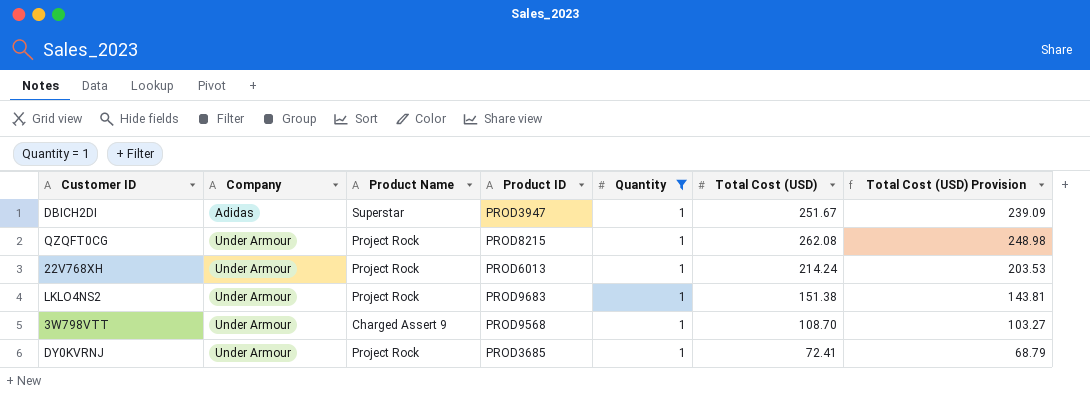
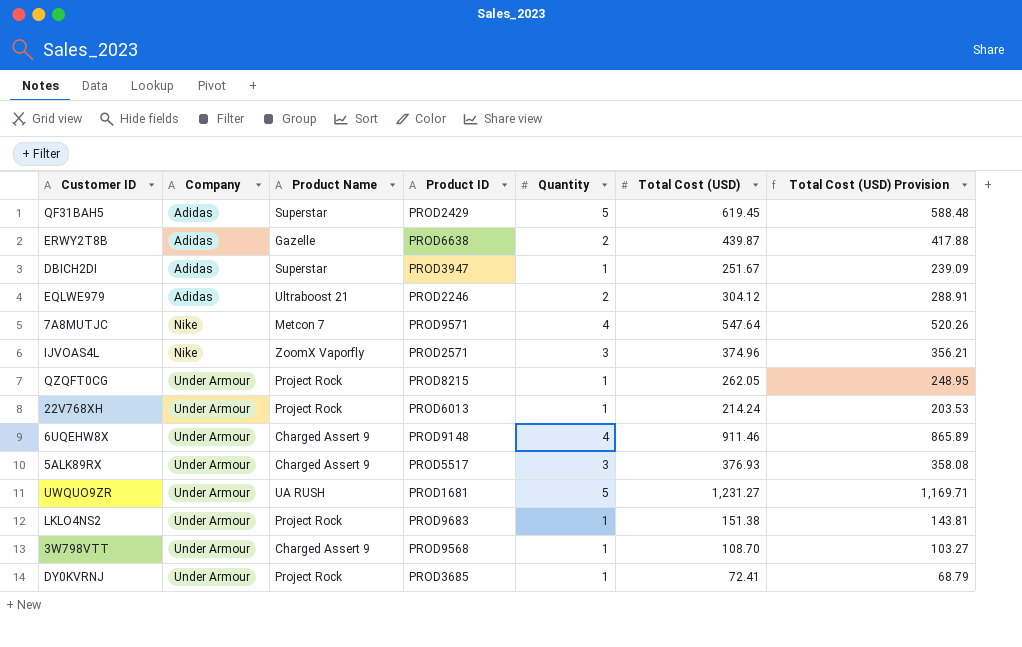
filter: Quantity = 1 -> none
QZQFT0CG | Total Cost (USD): 262.08 -> 262.05
QZQFT0CG | Total Cost (USD) Provision: 248.98 -> 248.95

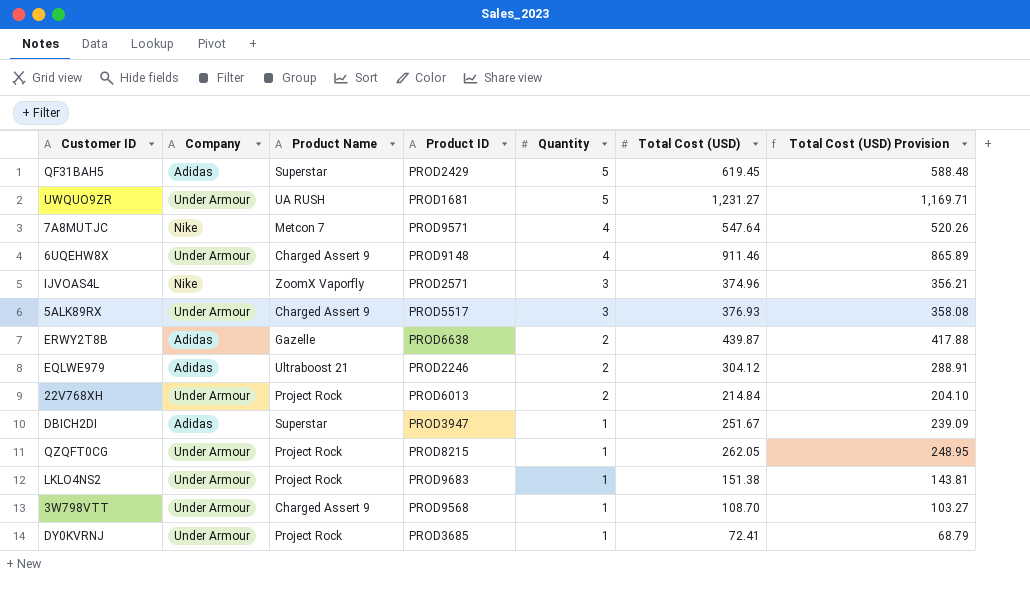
row order: Company ascending -> Quantity descending
22V768XH | Quantity: 1 -> 2
22V768XH | Total Cost (USD): 214.24 -> 214.84
22V768XH | Total Cost (USD) Provision: 203.53 -> 204.10

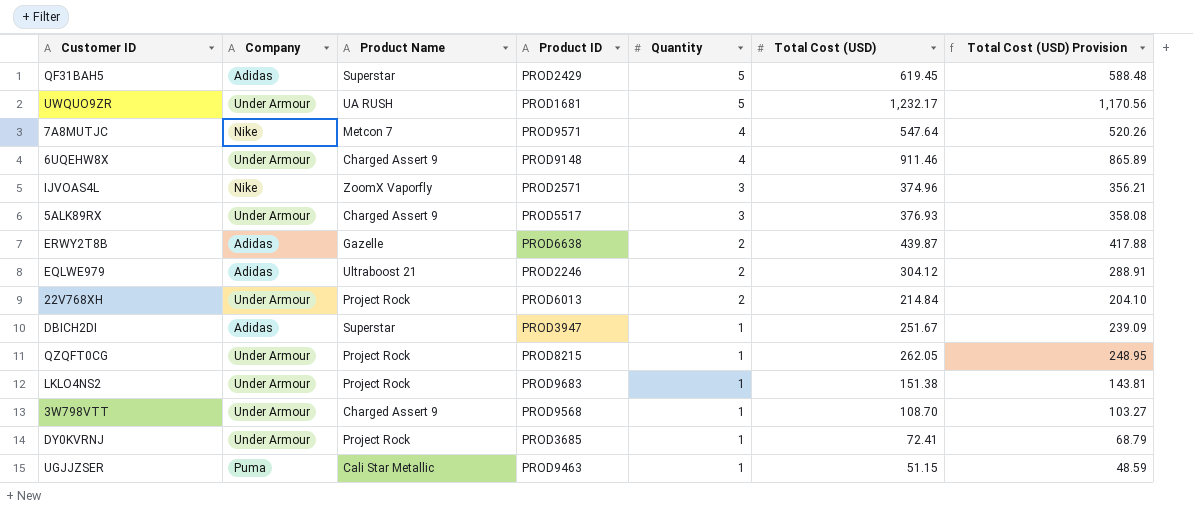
UWQUO9ZR | Total Cost (USD): 1,231.27 -> 1,232.17
UWQUO9ZR | Total Cost (USD) Provision: 1,169.71 -> 1,170.56
row UGJJZSER: none -> Puma | Cali Star Metallic | PROD9463 | 1 | 51.15 | 48.59

